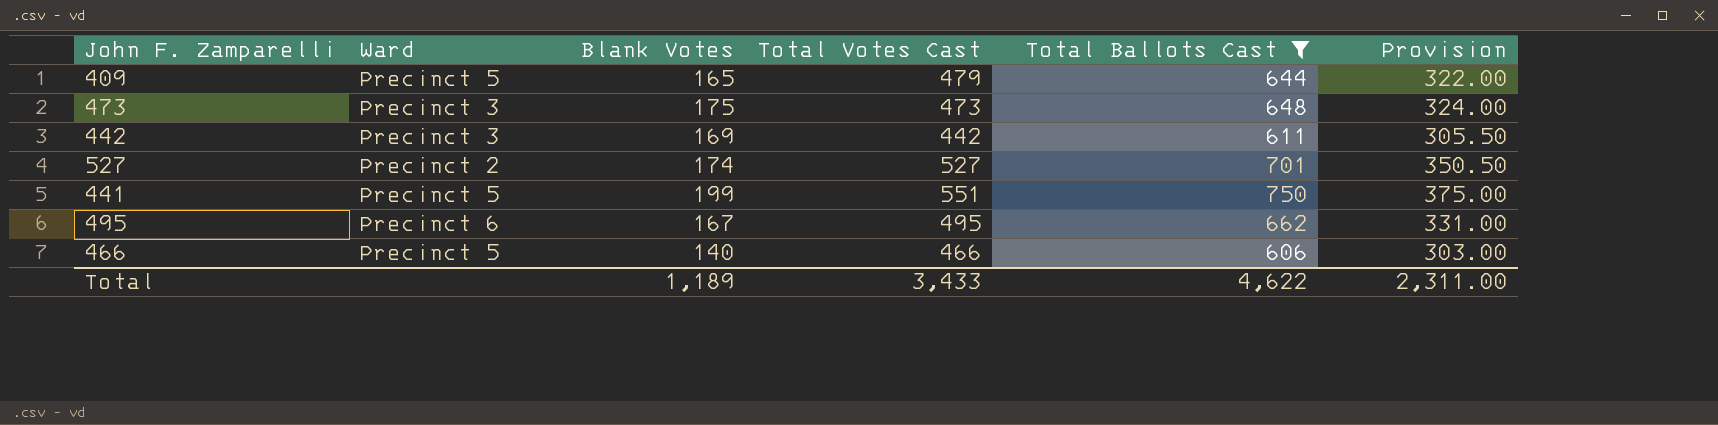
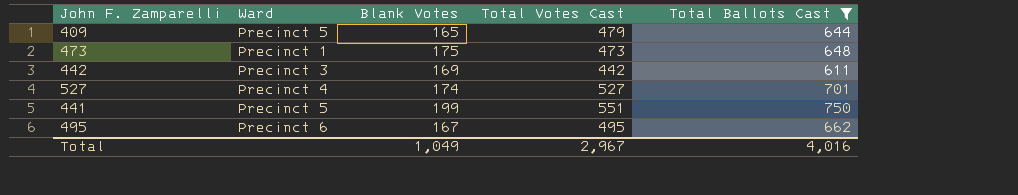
column Provision | formula: [Total Ballots Cast] * 0.5 -> none
row 466: Precinct 5 | 140 | 466 | 606 | 303.00 -> none
473 | Ward: Precinct 3 -> Precinct 1
527 | Ward: Precinct 2 -> Precinct 4
Total | Blank Votes: 1,189 -> 1,049
Total | Total Votes Cast: 3,433 -> 2,967
Total | Total Ballots Cast: 4,622 -> 4,016

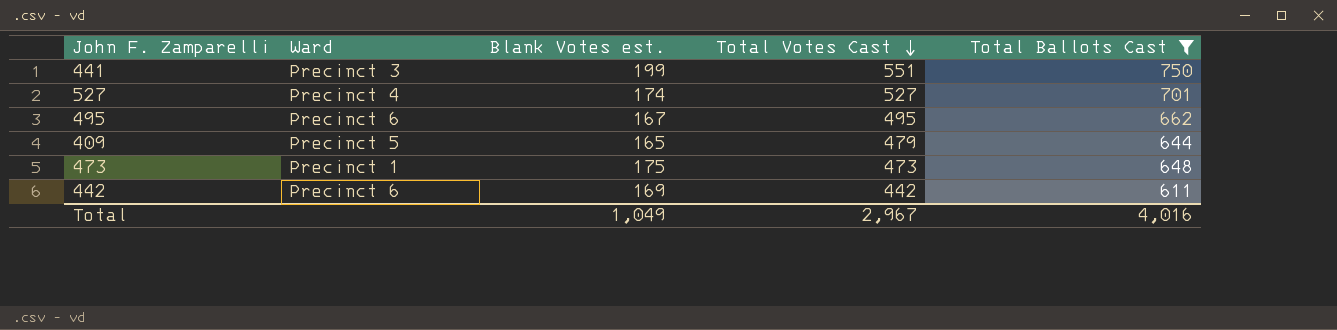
row order: none -> Total Votes Cast descending
column name: Blank Votes -> Blank Votes est.
441 | Ward: Precinct 5 -> Precinct 3
442 | Ward: Precinct 3 -> Precinct 6

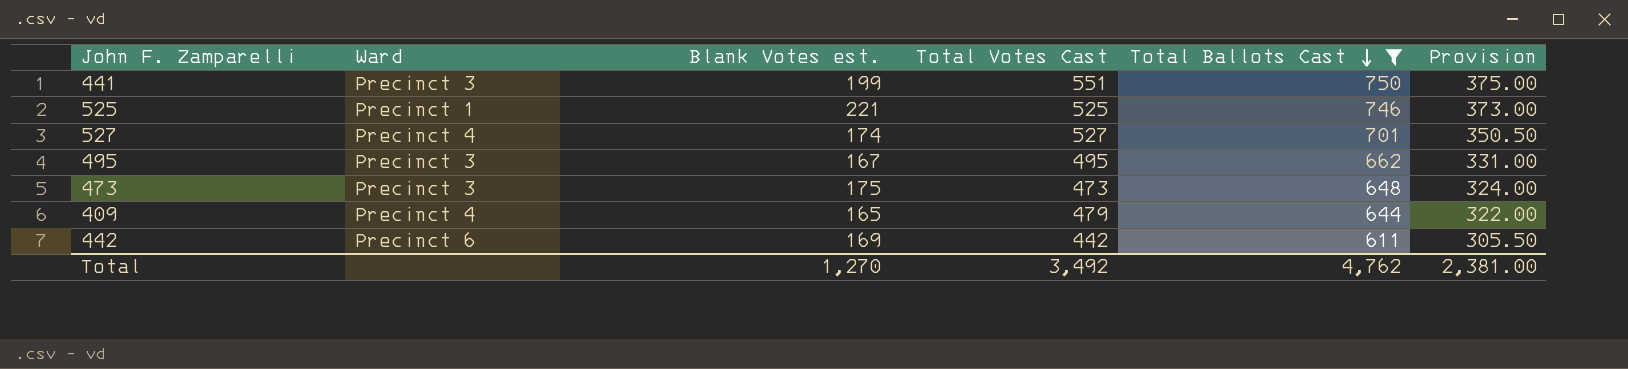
row order: Total Votes Cast descending -> Total Ballots Cast descending
column Provision | formula: none -> [Total Ballots Cast] * 0.5
row 525: none -> Precinct 1 | 221 | 525 | 746 | 373.00
495 | Ward: Precinct 6 -> Precinct 3
473 | Ward: Precinct 1 -> Precinct 3
409 | Ward: Precinct 5 -> Precinct 4
Total | Blank Votes est.: 1,049 -> 1,270
Total | Total Votes Cast: 2,967 -> 3,492
Total | Total Ballots Cast: 4,016 -> 4,762

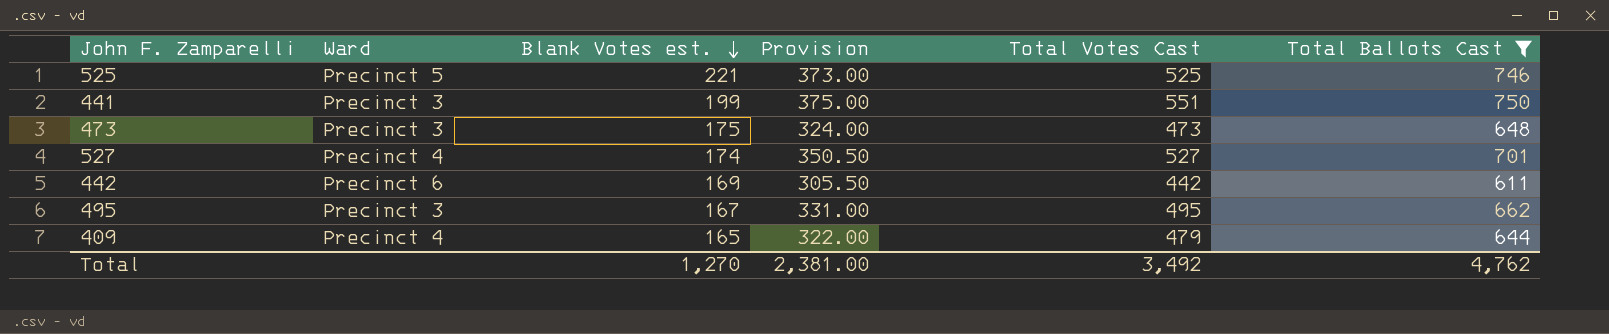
row order: Total Ballots Cast descending -> Blank Votes est. descending
column Provision | position: 6 -> 4
525 | Ward: Precinct 1 -> Precinct 5

